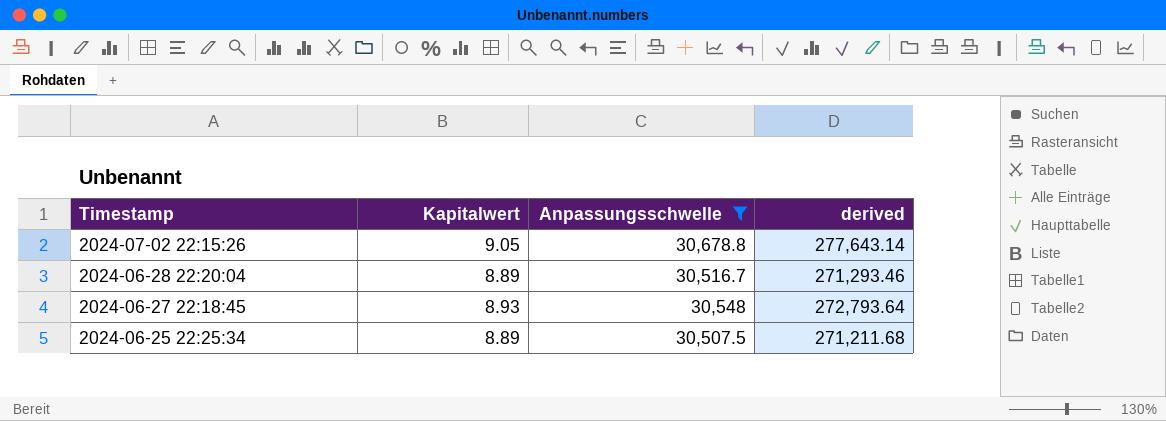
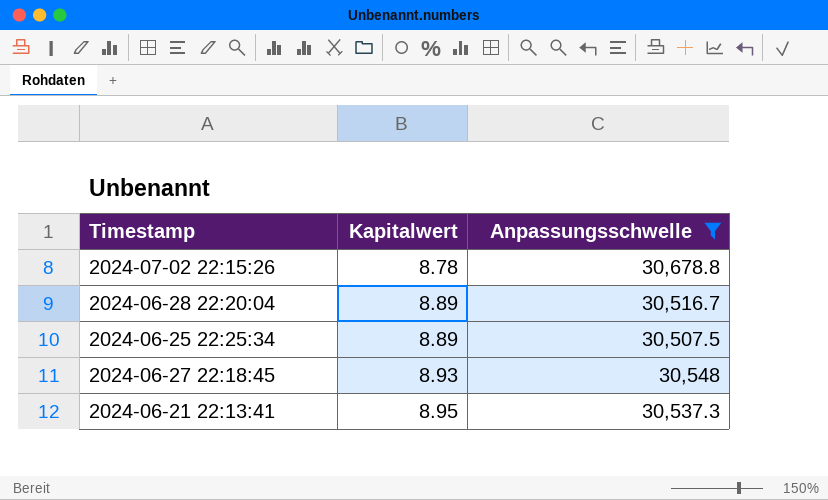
row order: Timestamp descending -> Kapitalwert ascending
column derived | formula: [Kapitalwert] * [Anpassungsschwelle] -> none
2024-07-02 22:15:26 | Kapitalwert: 9.05 -> 8.78
row 2024-06-21 22:13:41: none -> 8.95 | 30,537.3

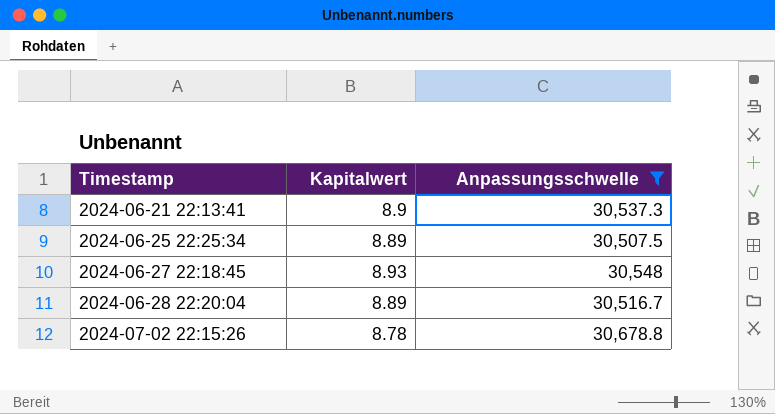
row order: Kapitalwert ascending -> Timestamp ascending
2024-06-21 22:13:41 | Kapitalwert: 8.95 -> 8.9

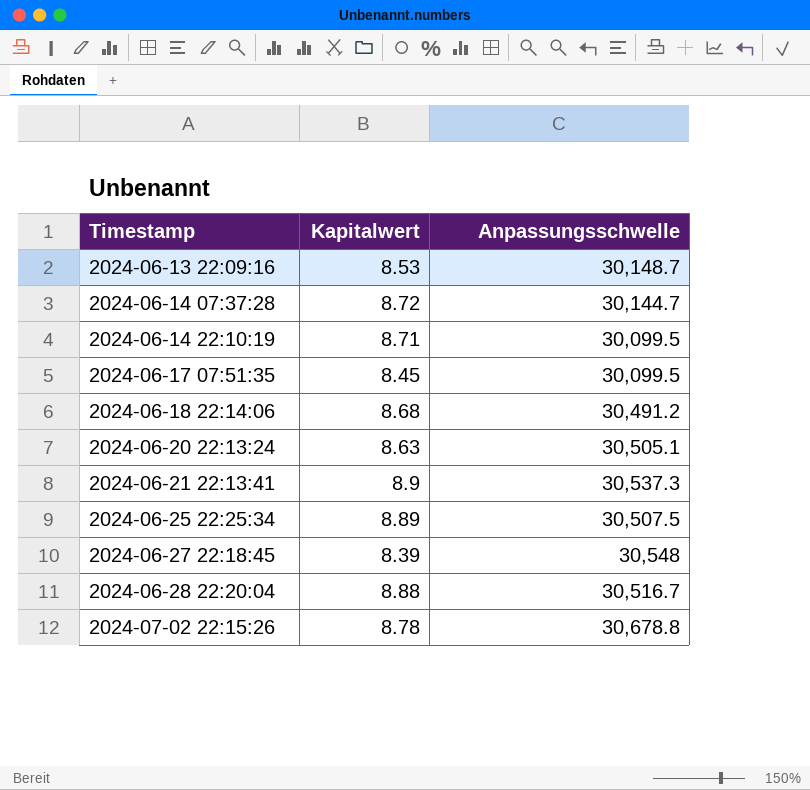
filter: Anpassungsschwelle >= 30,507.5 -> none
2024-06-27 22:18:45 | Kapitalwert: 8.93 -> 8.39
2024-06-28 22:20:04 | Kapitalwert: 8.89 -> 8.88

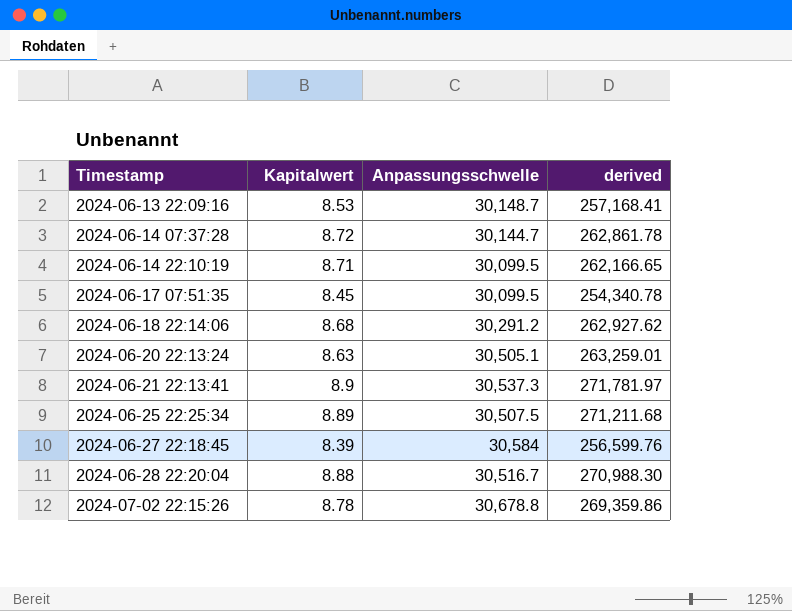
column derived | formula: none -> [Kapitalwert] * [Anpassungsschwelle]
2024-06-18 22:14:06 | Anpassungsschwelle: 30,491.2 -> 30,291.2
2024-06-27 22:18:45 | Anpassungsschwelle: 30,548 -> 30,584

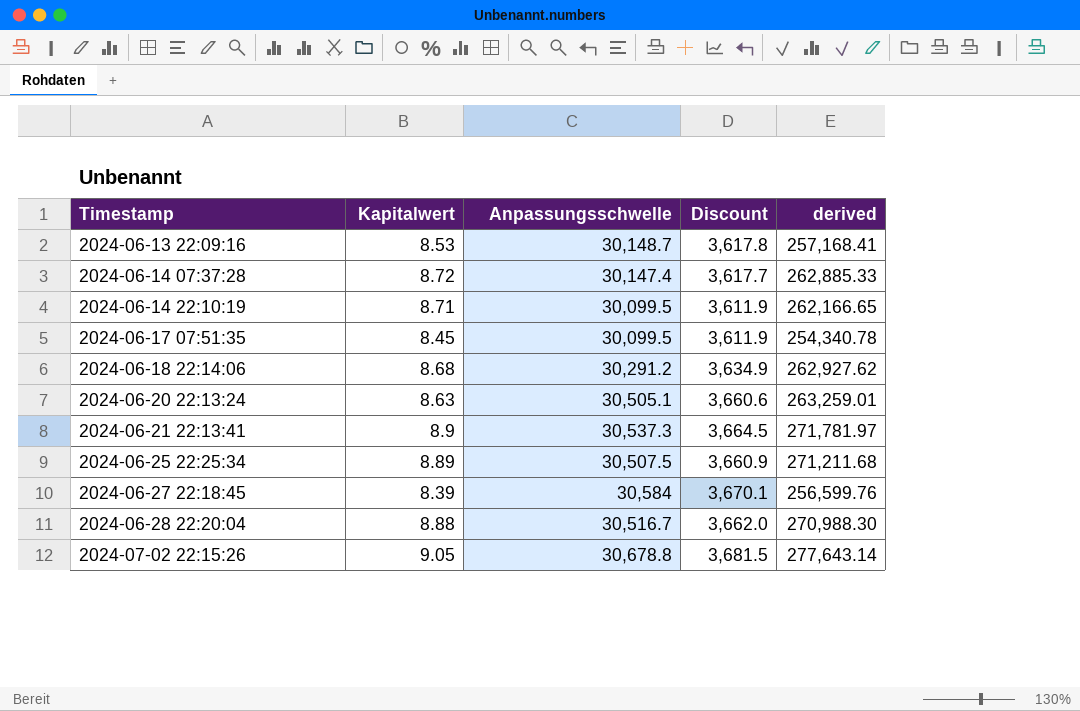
column Discount | formula: none -> [Anpassungsschwelle] * 0.12
2024-06-14 07:37:28 | Anpassungsschwelle: 30,144.7 -> 30,147.4
2024-06-14 07:37:28 | derived: 262,861.78 -> 262,885.33
2024-07-02 22:15:26 | Kapitalwert: 8.78 -> 9.05
2024-07-02 22:15:26 | derived: 269,359.86 -> 277,643.14

